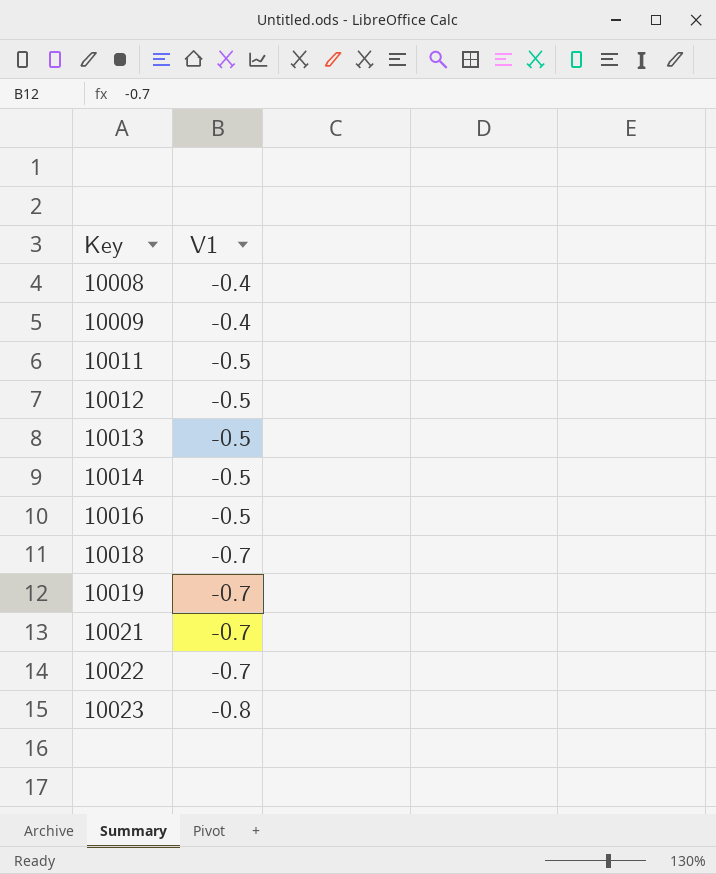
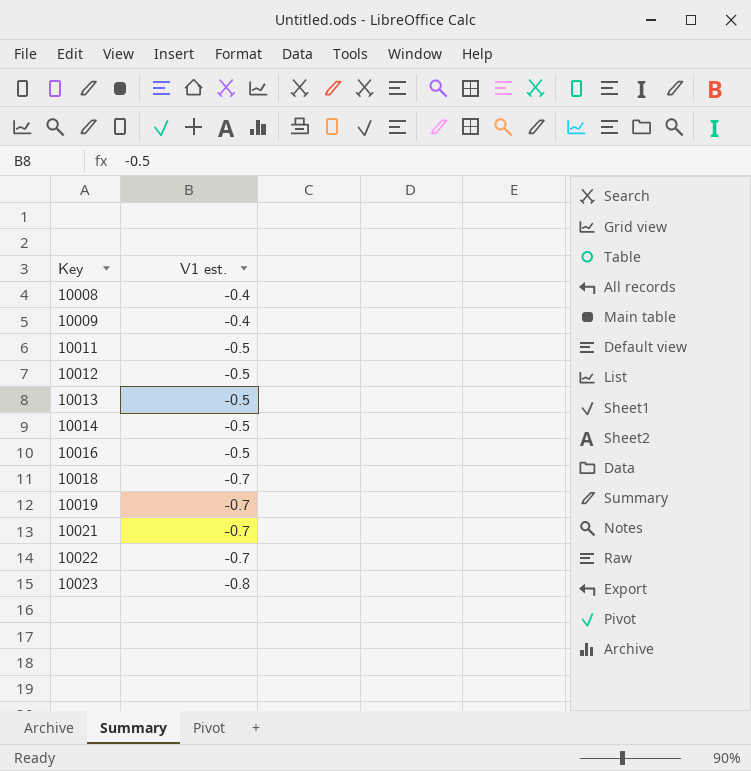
column name: V1 -> V1 est.

